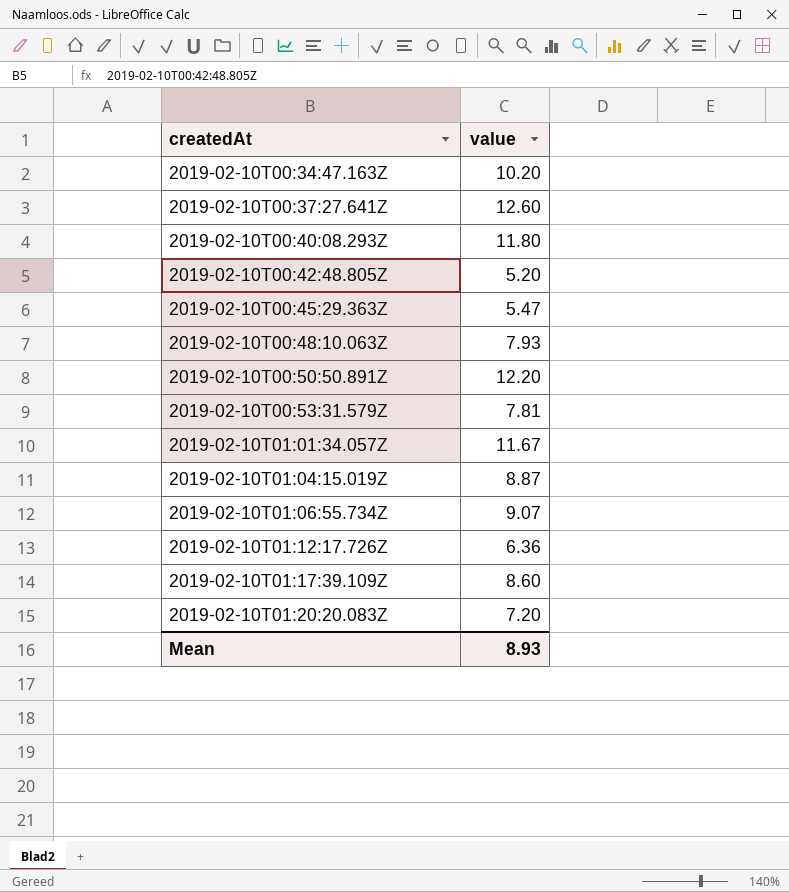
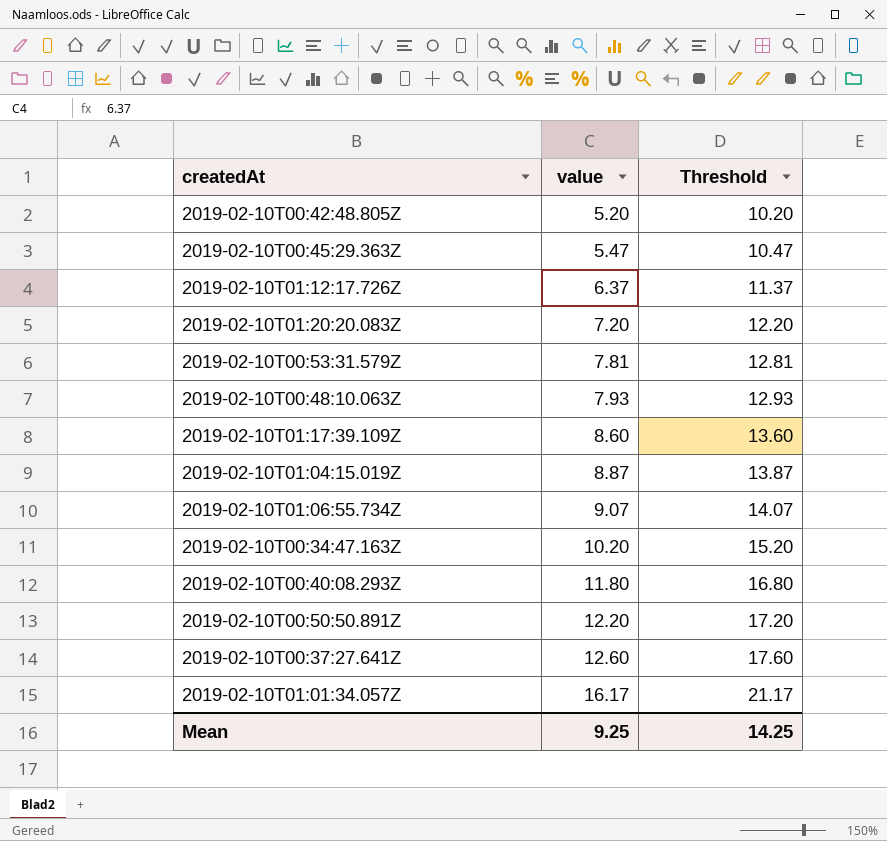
row order: createdAt ascending -> value ascending
column Threshold | formula: none -> [value] + 5
2019-02-10T01:12:17.726Z | value: 6.36 -> 6.37
2019-02-10T01:01:34.057Z | value: 11.67 -> 16.17
Mean | value: 8.93 -> 9.25

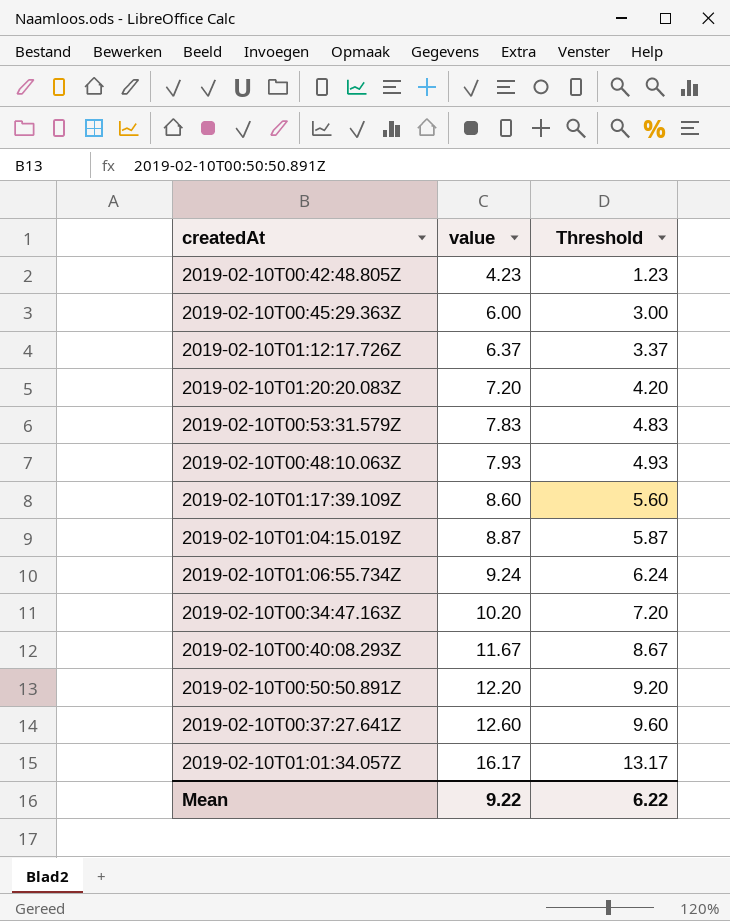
column Threshold | formula: [value] + 5 -> [value] - 3
2019-02-10T00:42:48.805Z | value: 5.20 -> 4.23
2019-02-10T00:45:29.363Z | value: 5.47 -> 6.00
2019-02-10T00:53:31.579Z | value: 7.81 -> 7.83
2019-02-10T01:06:55.734Z | value: 9.07 -> 9.24
2019-02-10T00:40:08.293Z | value: 11.80 -> 11.67
Mean | value: 9.25 -> 9.22
Mean | Threshold: 14.25 -> 6.22

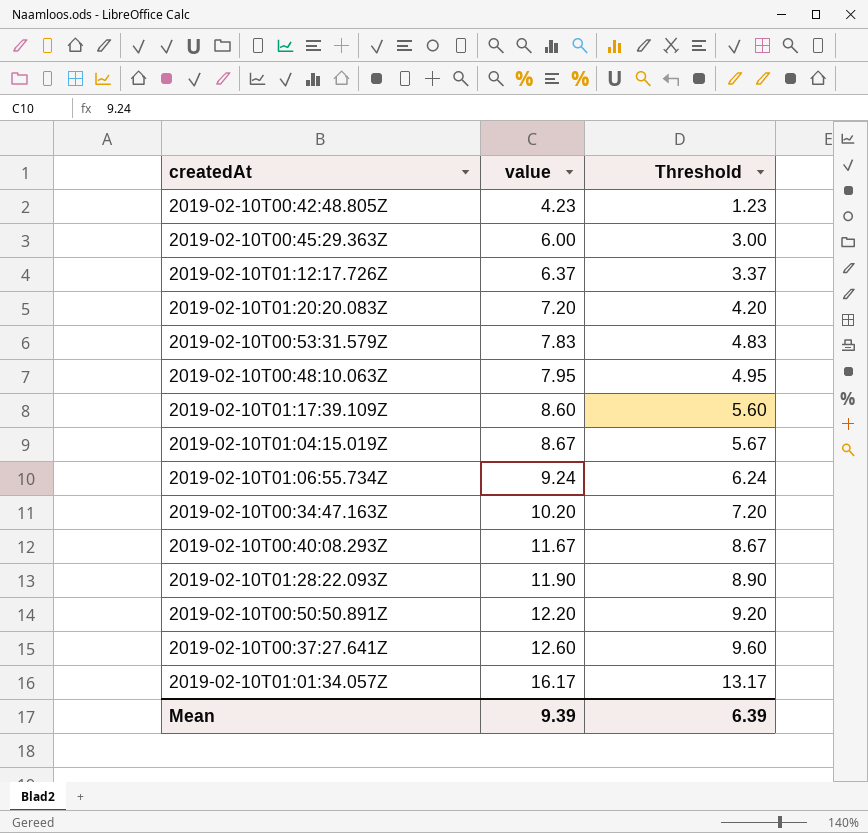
2019-02-10T00:48:10.063Z | value: 7.93 -> 7.95
2019-02-10T00:48:10.063Z | Threshold: 4.93 -> 4.95
2019-02-10T01:04:15.019Z | value: 8.87 -> 8.67
2019-02-10T01:04:15.019Z | Threshold: 5.87 -> 5.67
row 2019-02-10T01:28:22.093Z: none -> 11.90 | 8.90
Mean | value: 9.22 -> 9.39
Mean | Threshold: 6.22 -> 6.39

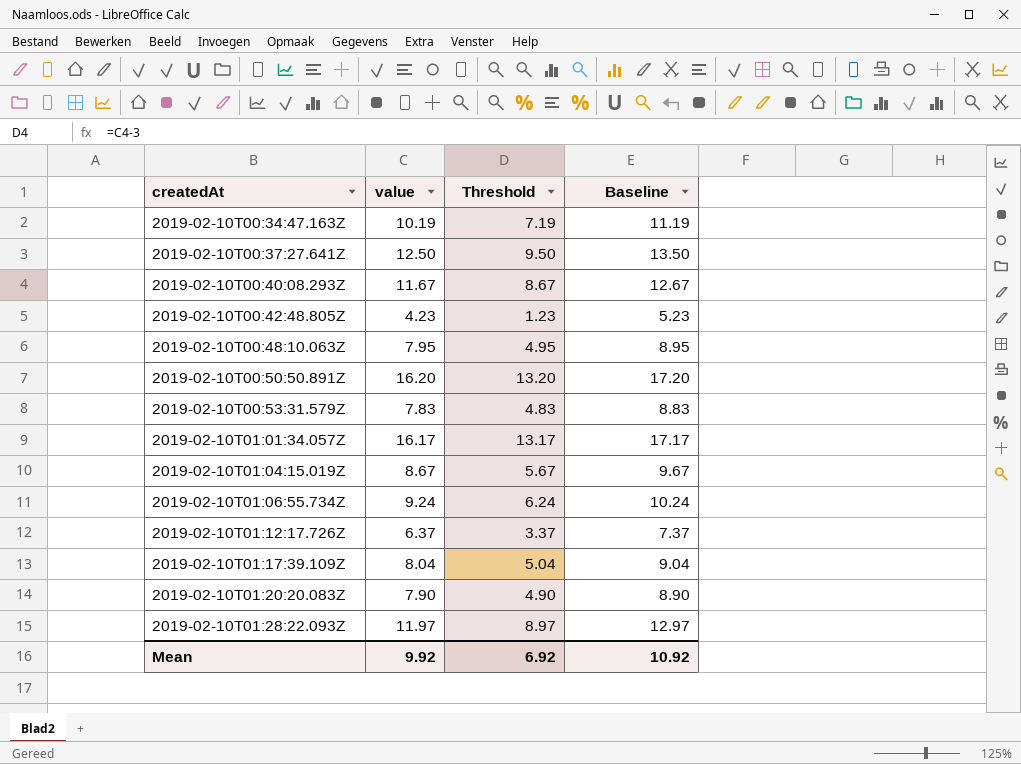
row order: value ascending -> createdAt ascending
column Baseline | formula: none -> [value] + 1
row 2019-02-10T00:45:29.363Z: 6.00 | 3.00 -> none
2019-02-10T00:34:47.163Z | value: 10.20 -> 10.19
2019-02-10T00:34:47.163Z | Threshold: 7.20 -> 7.19
2019-02-10T00:37:27.641Z | value: 12.60 -> 12.50
2019-02-10T00:37:27.641Z | Threshold: 9.60 -> 9.50
2019-02-10T00:50:50.891Z | value: 12.20 -> 16.20
2019-02-10T00:50:50.891Z | Threshold: 9.20 -> 13.20
2019-02-10T01:17:39.109Z | value: 8.60 -> 8.04
2019-02-10T01:17:39.109Z | Threshold: 5.60 -> 5.04
2019-02-10T01:20:20.083Z | value: 7.20 -> 7.90
2019-02-10T01:20:20.083Z | Threshold: 4.20 -> 4.90
2019-02-10T01:28:22.093Z | value: 11.90 -> 11.97
2019-02-10T01:28:22.093Z | Threshold: 8.90 -> 8.97
Mean | value: 9.39 -> 9.92
Mean | Threshold: 6.39 -> 6.92

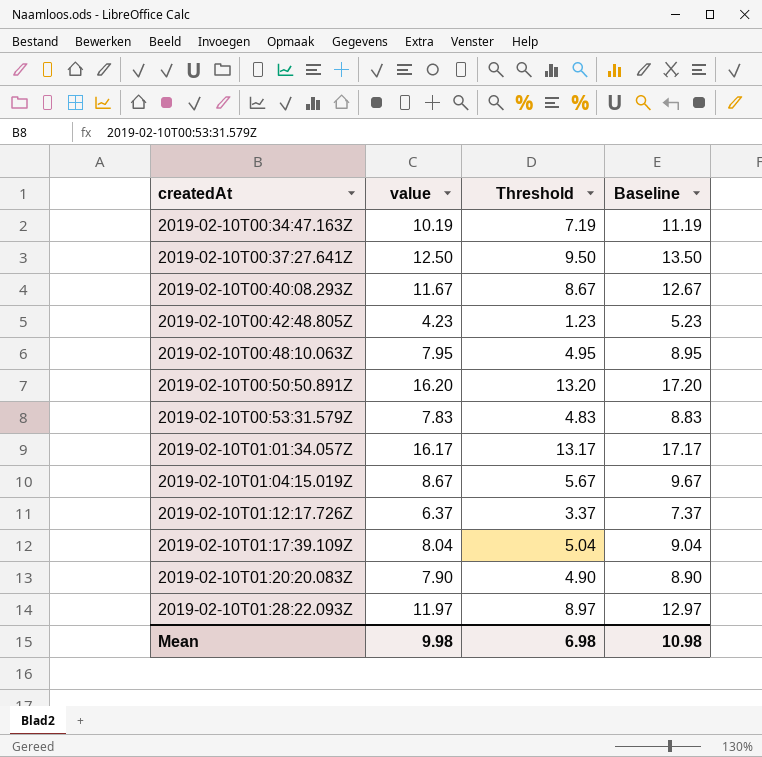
row 2019-02-10T01:06:55.734Z: 9.24 | 6.24 | 10.24 -> none
Mean | value: 9.92 -> 9.98
Mean | Threshold: 6.92 -> 6.98
Mean | Baseline: 10.92 -> 10.98

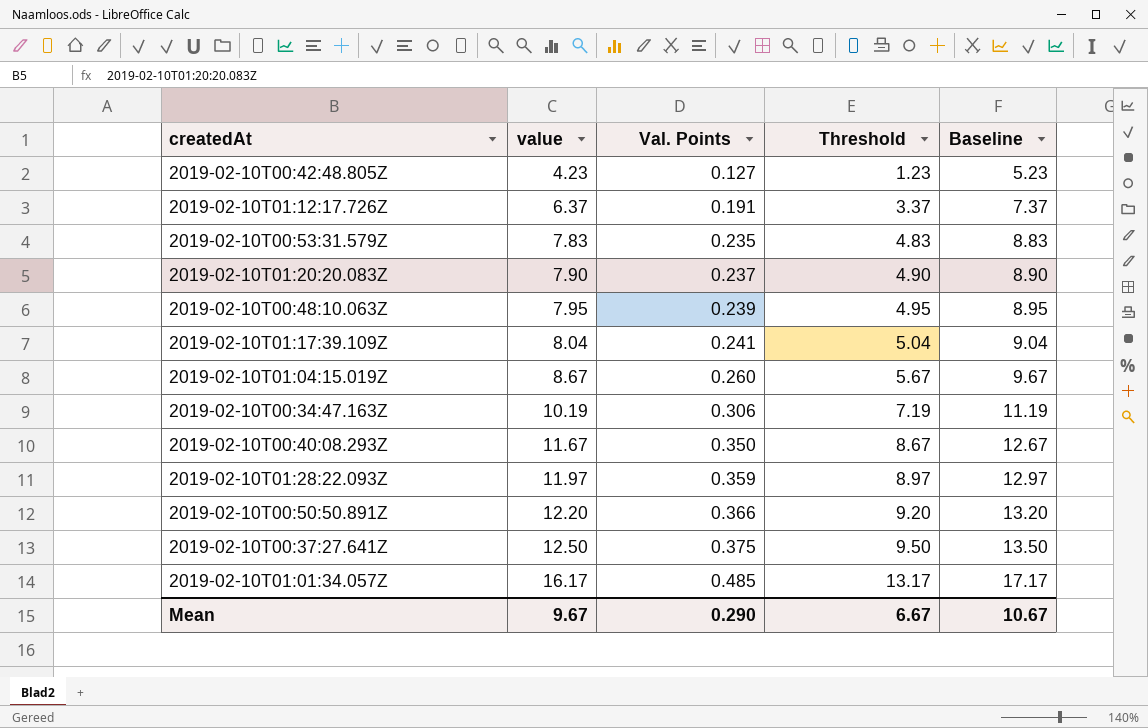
row order: createdAt ascending -> value ascending
column Val. Points | formula: none -> [value] * 0.03
2019-02-10T00:50:50.891Z | value: 16.20 -> 12.20
2019-02-10T00:50:50.891Z | Threshold: 13.20 -> 9.20
2019-02-10T00:50:50.891Z | Baseline: 17.20 -> 13.20
Mean | value: 9.98 -> 9.67
Mean | Threshold: 6.98 -> 6.67
Mean | Baseline: 10.98 -> 10.67

